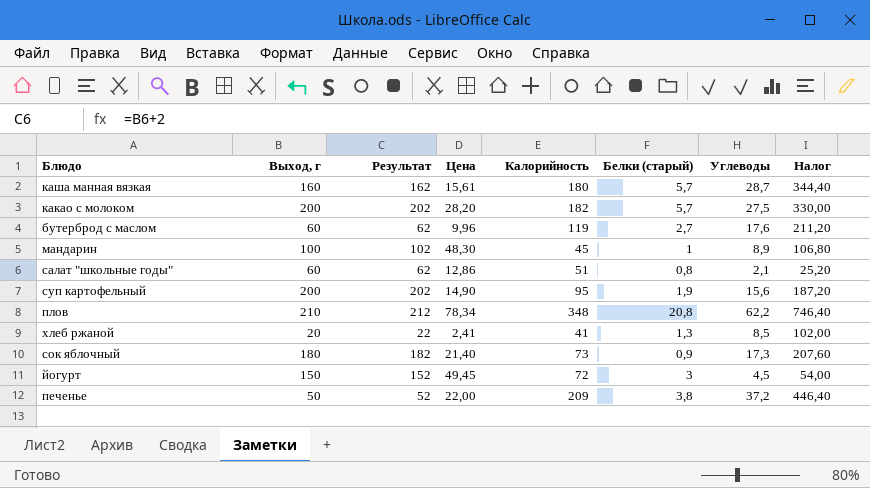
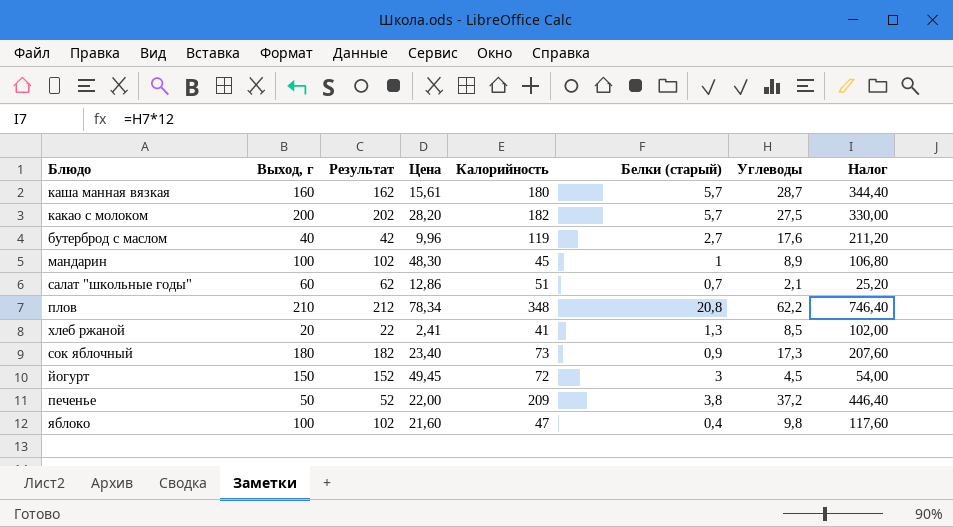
row суп картофельный: 200 | 202 | 14,90 | 95 | 1,9 | 15,6 | 187,20 -> none
бутерброд с маслом | Выход, г: 60 -> 40
бутерброд с маслом | Результат: 62 -> 42
салат "школьные годы" | Белки (старый): 0,8 -> 0,7
сок яблочный | Цена: 21,40 -> 23,40
row яблоко: none -> 100 | 102 | 21,60 | 47 | 0,4 | 9,8 | 117,60

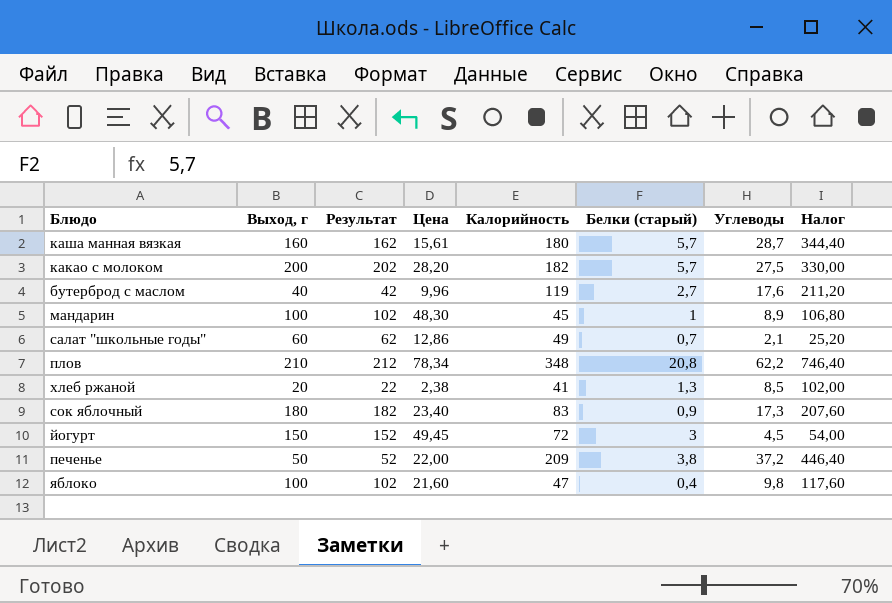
салат "школьные годы" | Калорийность: 51 -> 49
хлеб ржаной | Цена: 2,41 -> 2,38
сок яблочный | Калорийность: 73 -> 83

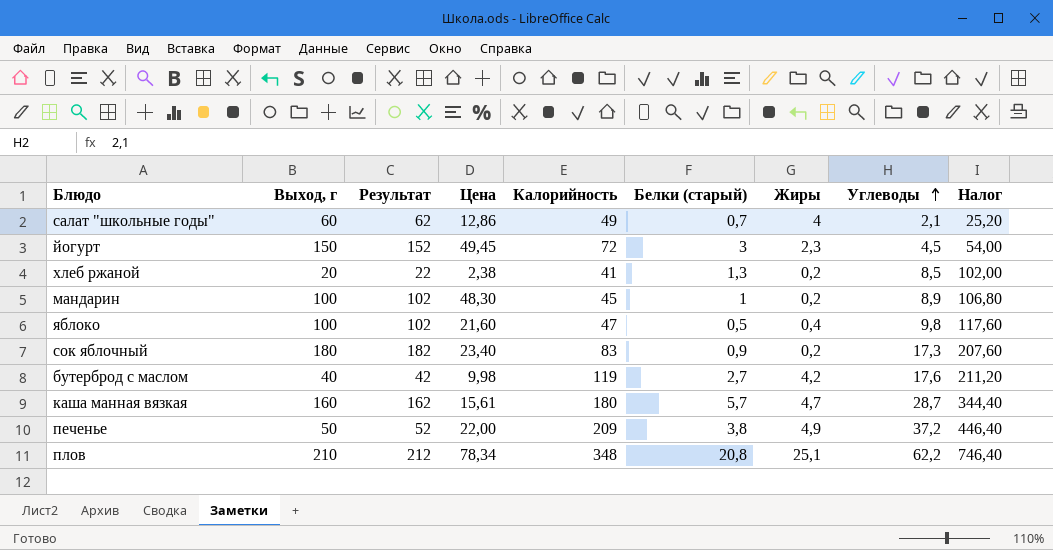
row order: none -> Углеводы ascending
column Жиры | position: none -> 7
row какао с молоком: 200 | 202 | 28,20 | 182 | 5,7 | 27,5 | 330,00 -> none
яблоко | Белки (старый): 0,4 -> 0,5
бутерброд с маслом | Цена: 9,96 -> 9,98

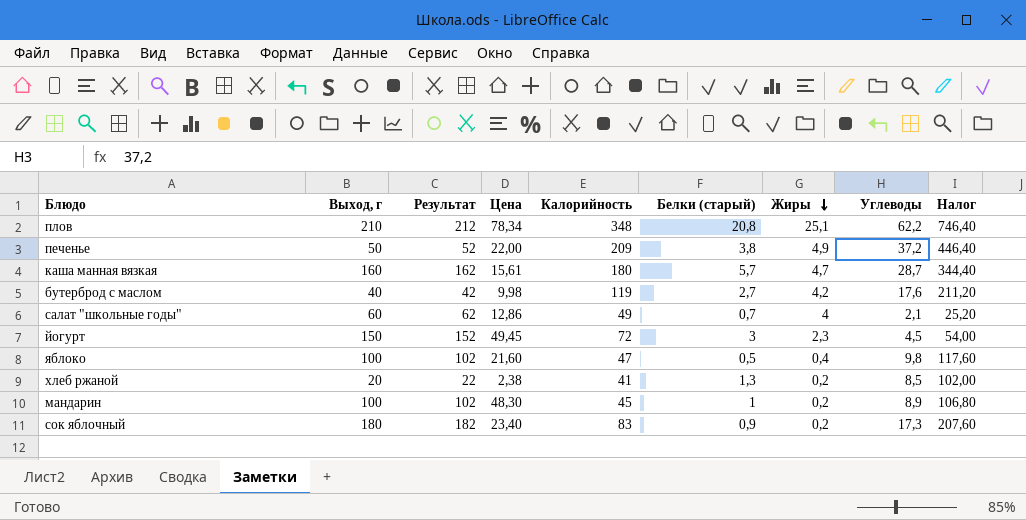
row order: Углеводы ascending -> Жиры descending

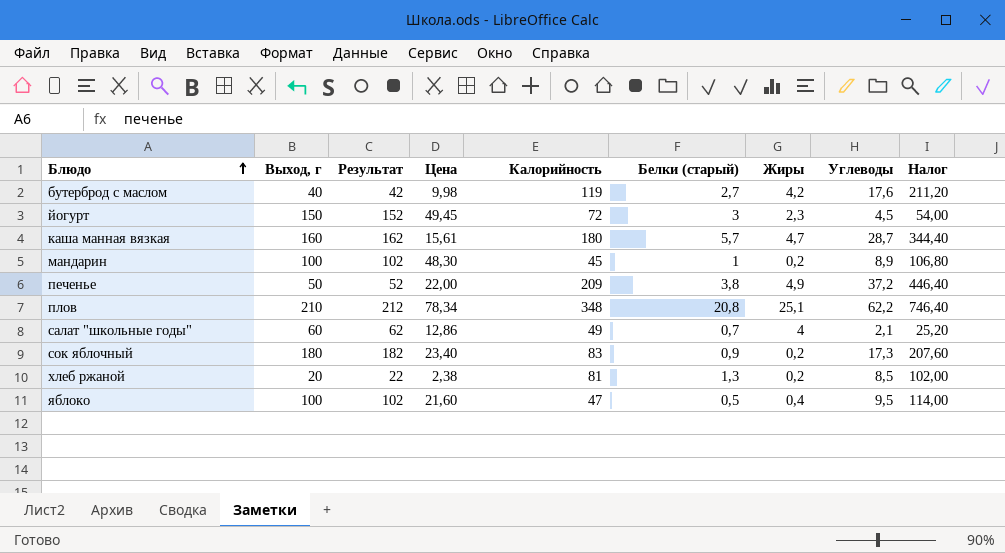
row order: Жиры descending -> Блюдо ascending
хлеб ржаной | Калорийность: 41 -> 81
яблоко | Углеводы: 9,8 -> 9,5
яблоко | Налог: 117,60 -> 114,00

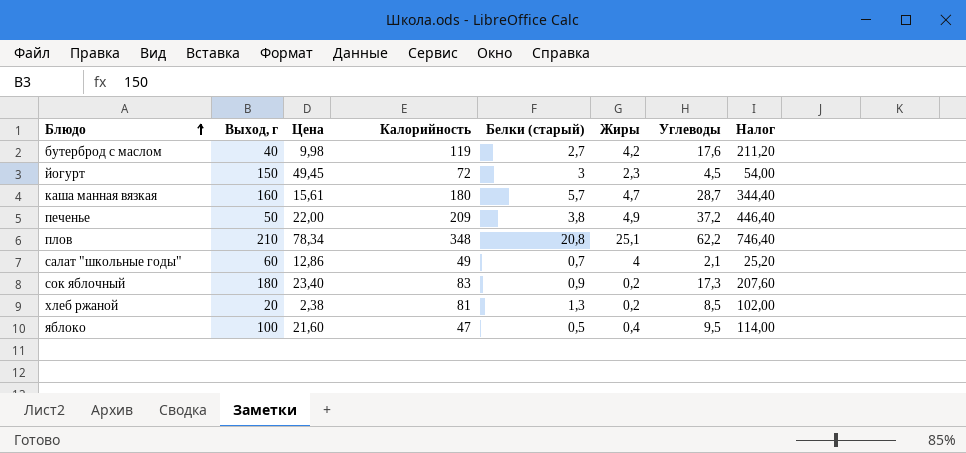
column Результат | formula: [Выход, г] + 2 -> none
row мандарин: 100 | 102 | 48,30 | 45 | 1 | 0,2 | 8,9 | 106,80 -> none

